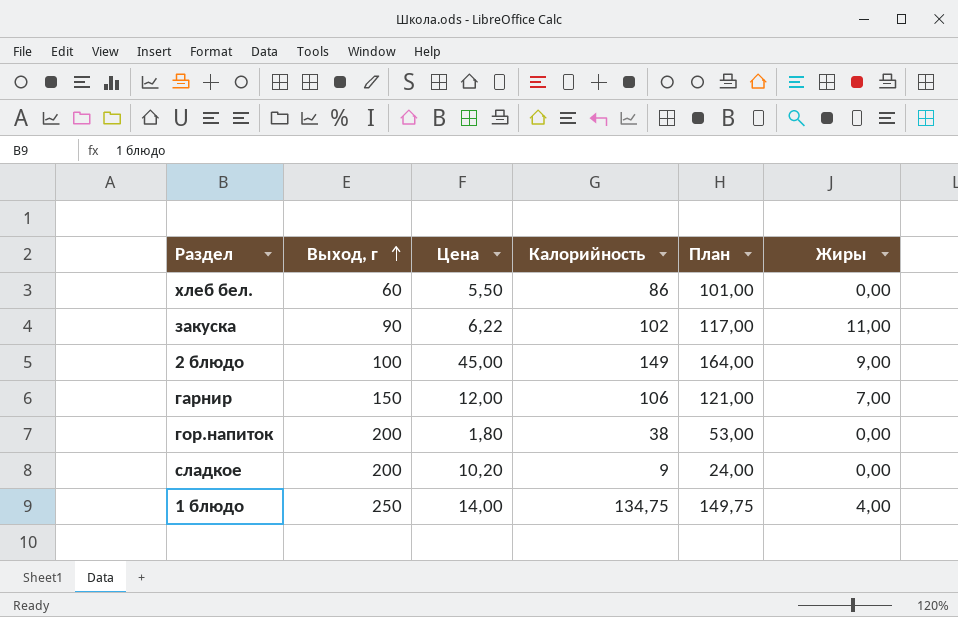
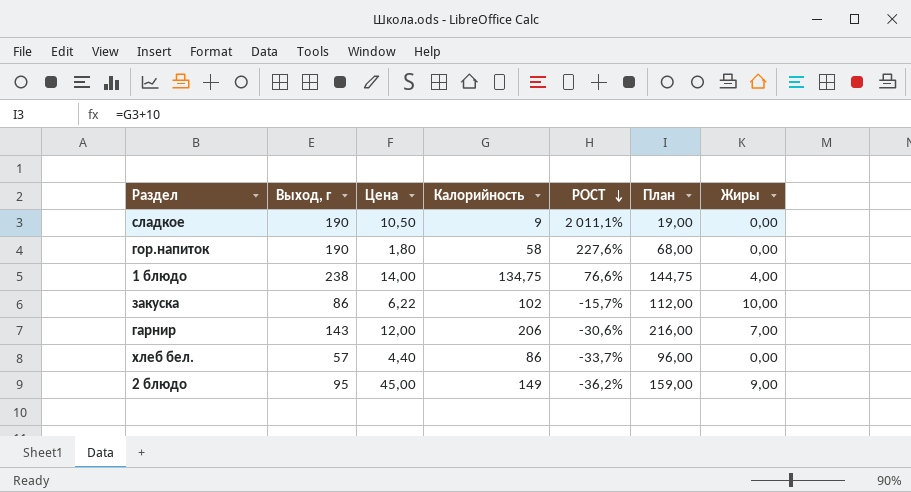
row order: Выход, г ascending -> РОСТ descending
column РОСТ | formula: none -> ([Выход, г] - [Калорийность]) / [Калорийность]
column План | formula: [Калорийность] + 15 -> [Калорийность] + 10
сладкое | Выход, г: 200 -> 190
сладкое | Цена: 10,20 -> 10,50
гор.напиток | Выход, г: 200 -> 190
гор.напиток | Калорийность: 38 -> 58
1 блюдо | Выход, г: 250 -> 238
закуска | Выход, г: 90 -> 86
закуска | Жиры: 11,00 -> 10,00
гарнир | Выход, г: 150 -> 143
гарнир | Калорийность: 106 -> 206
хлеб бел. | Выход, г: 60 -> 57
хлеб бел. | Цена: 5,50 -> 4,40
2 блюдо | Выход, г: 100 -> 95

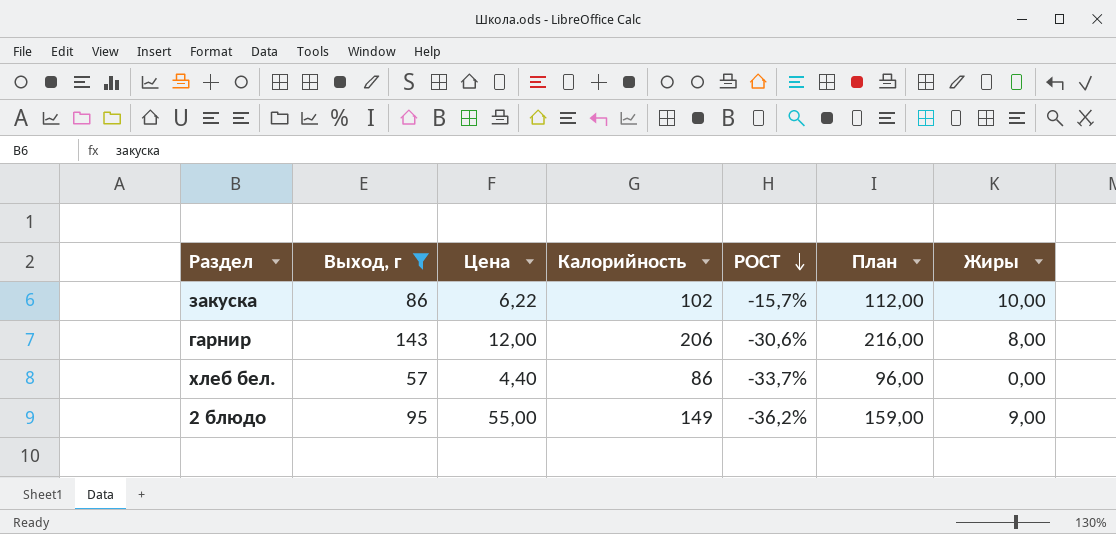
filter: none -> Выход, г <= 143
гарнир | Жиры: 7,00 -> 8,00
2 блюдо | Цена: 45,00 -> 55,00

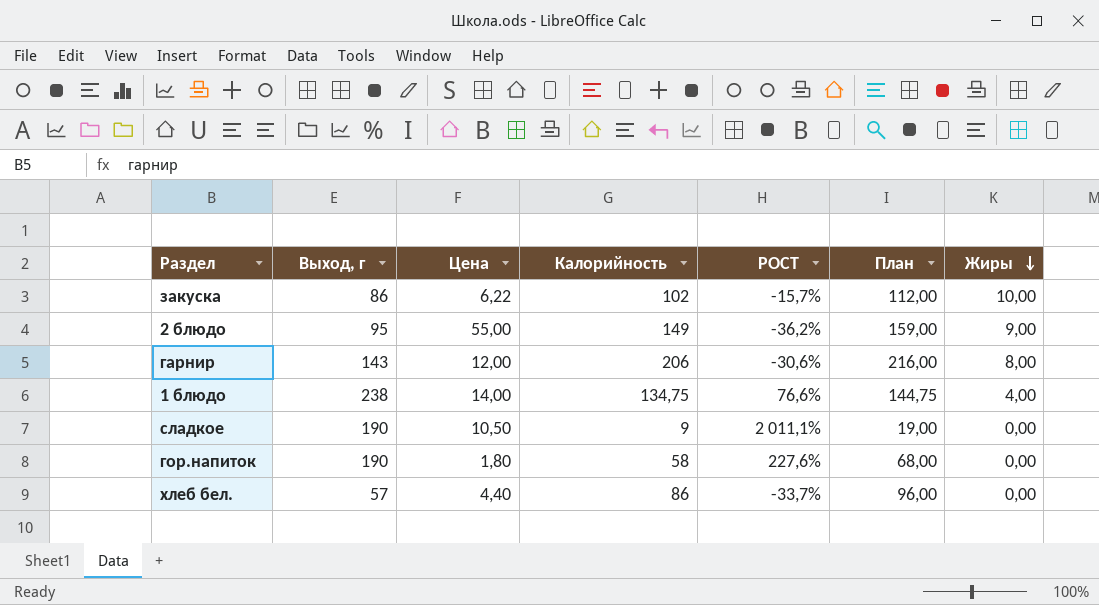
filter: Выход, г <= 143 -> none
row order: РОСТ descending -> Жиры descending

